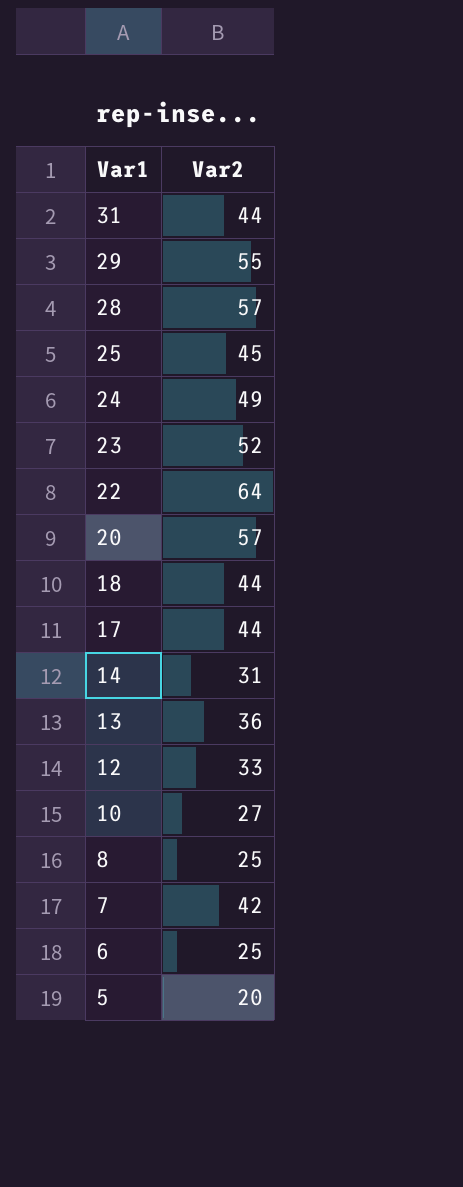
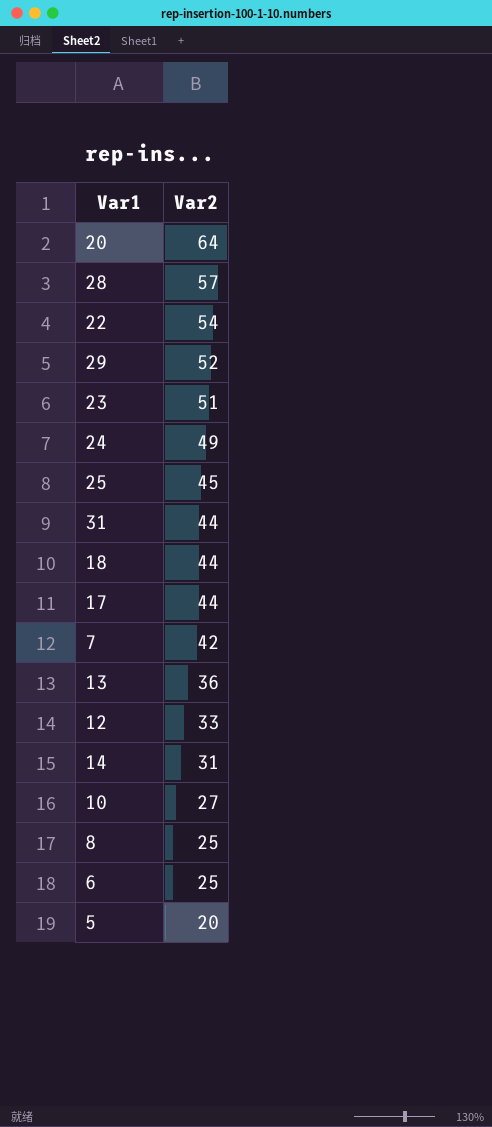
row order: Var1 descending -> Var2 descending
20 | Var2: 57 -> 64
22 | Var2: 64 -> 54
29 | Var2: 55 -> 52
23 | Var2: 52 -> 51

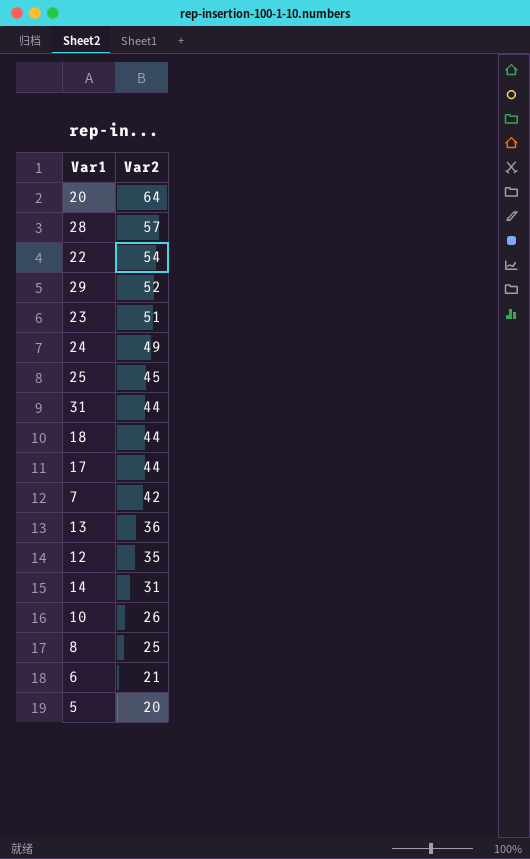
12 | Var2: 33 -> 35
10 | Var2: 27 -> 26
6 | Var2: 25 -> 21

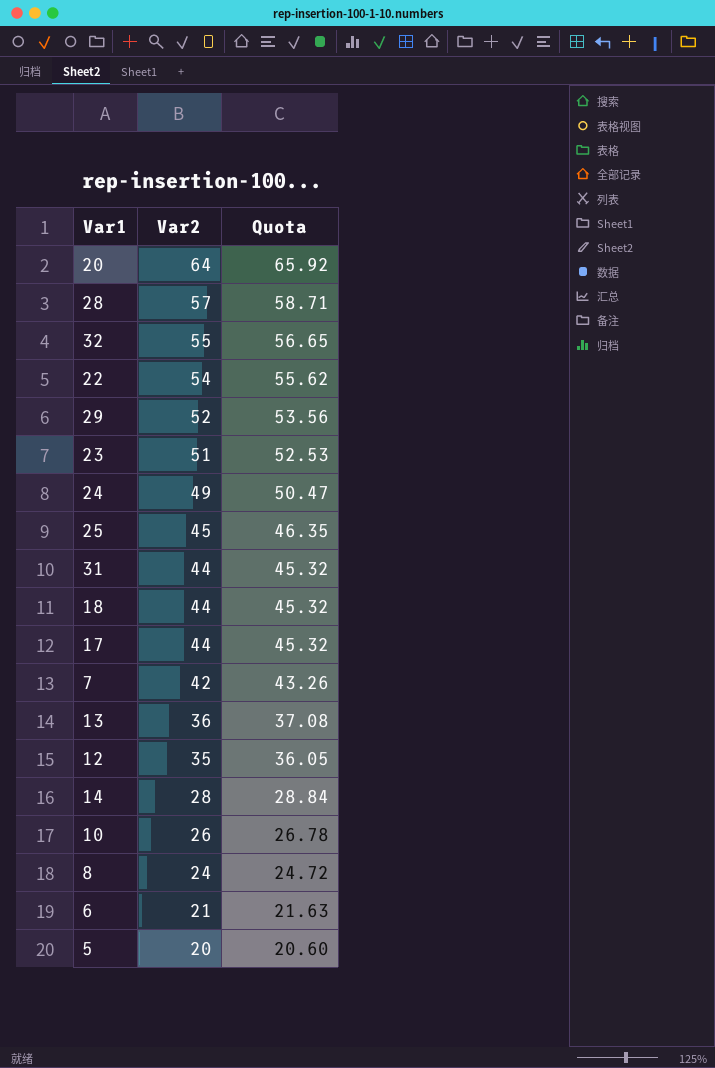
column Quota | formula: none -> [Var2] * 1.03
row 32: none -> 55 | 56.65
14 | Var2: 31 -> 28
8 | Var2: 25 -> 24

